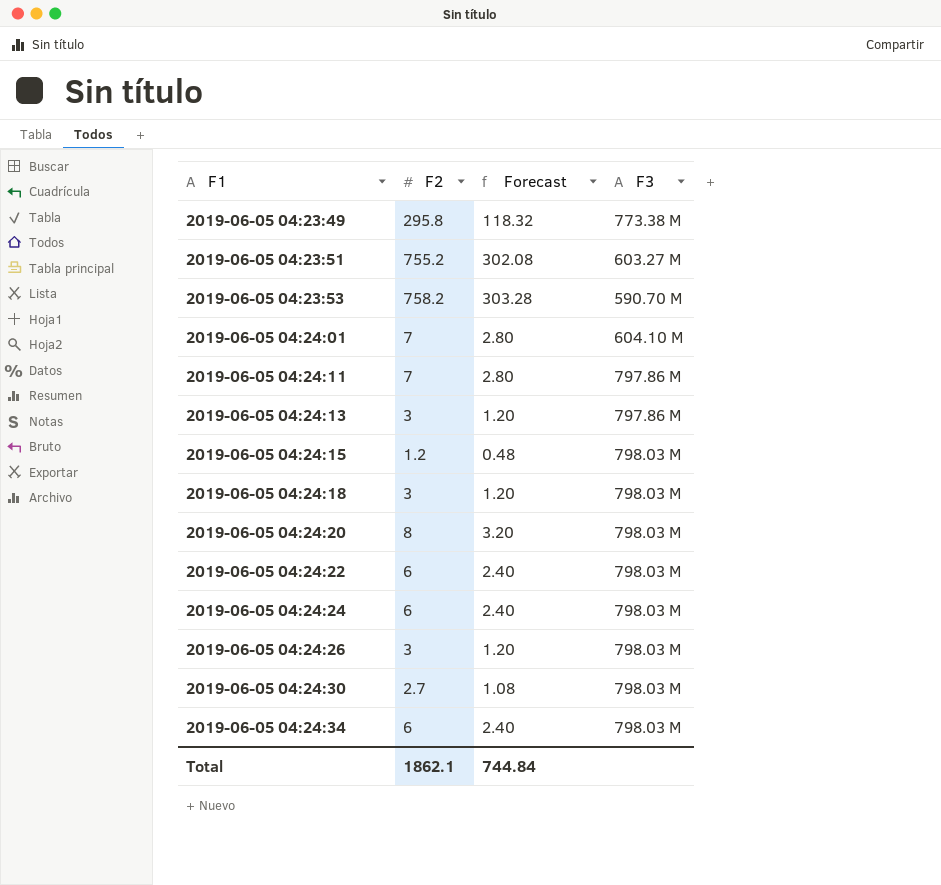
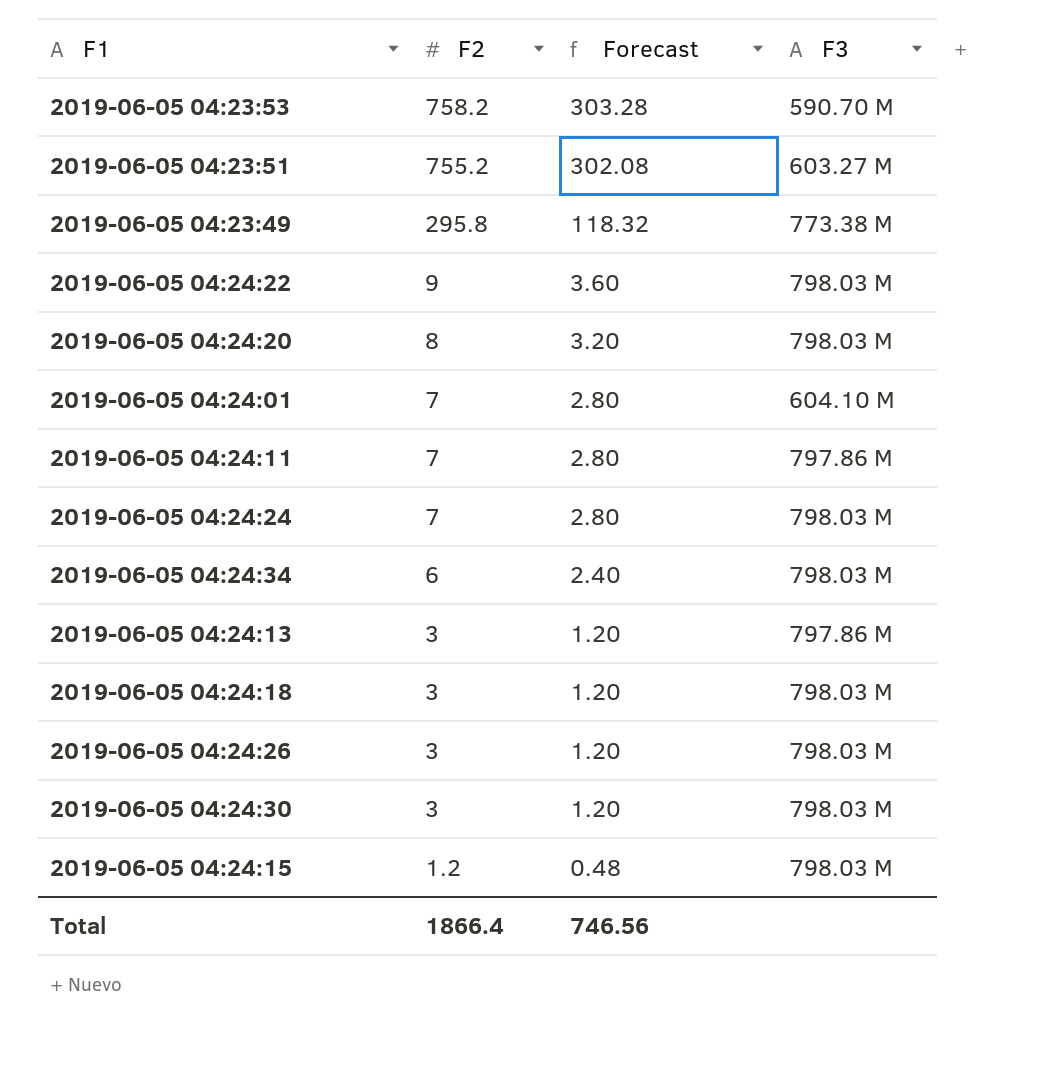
row order: F1 ascending -> F2 descending
2019-06-05 04:24:22 | F2: 6 -> 9
2019-06-05 04:24:22 | Forecast: 2.40 -> 3.60
2019-06-05 04:24:24 | F2: 6 -> 7
2019-06-05 04:24:24 | Forecast: 2.40 -> 2.80
2019-06-05 04:24:30 | F2: 2.7 -> 3
2019-06-05 04:24:30 | Forecast: 1.08 -> 1.20
Total | F2: 1862.1 -> 1866.4
Total | Forecast: 744.84 -> 746.56

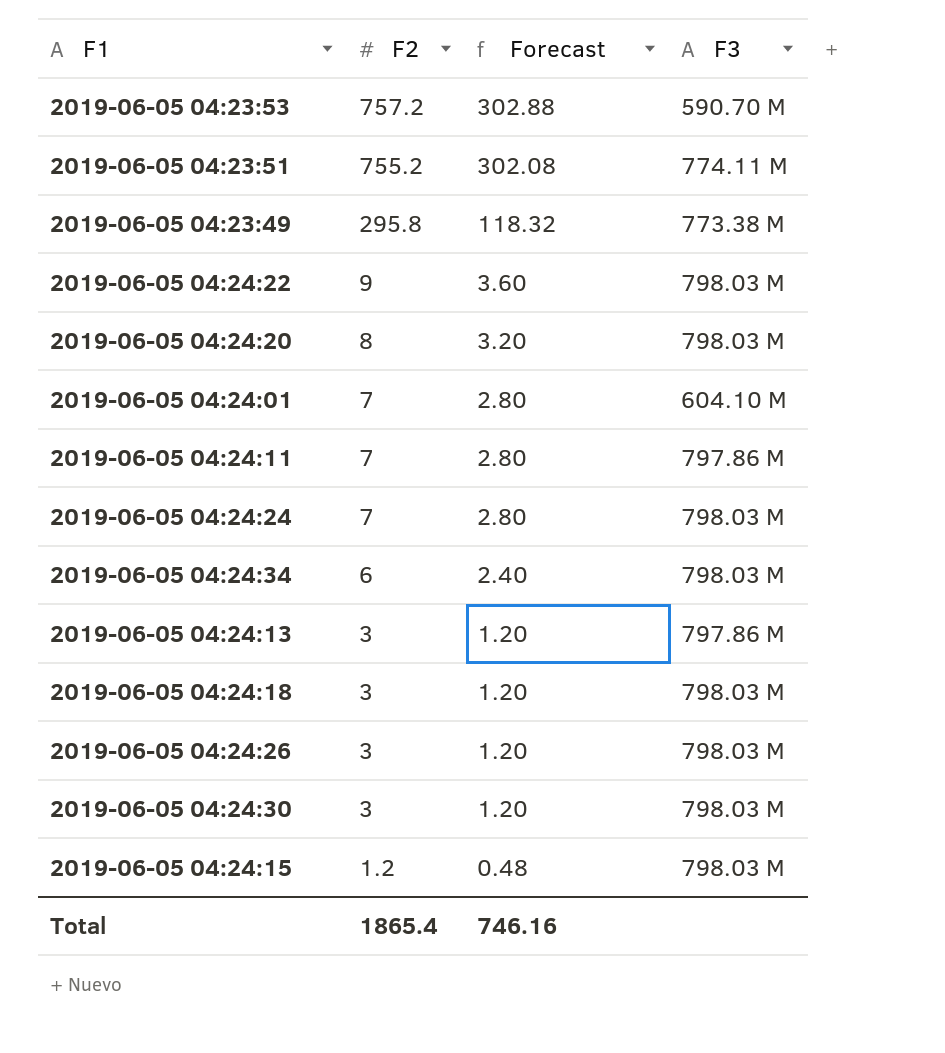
2019-06-05 04:23:53 | F2: 758.2 -> 757.2
2019-06-05 04:23:53 | Forecast: 303.28 -> 302.88
2019-06-05 04:23:51 | F3: 603.27 M -> 774.11 M
Total | F2: 1866.4 -> 1865.4
Total | Forecast: 746.56 -> 746.16

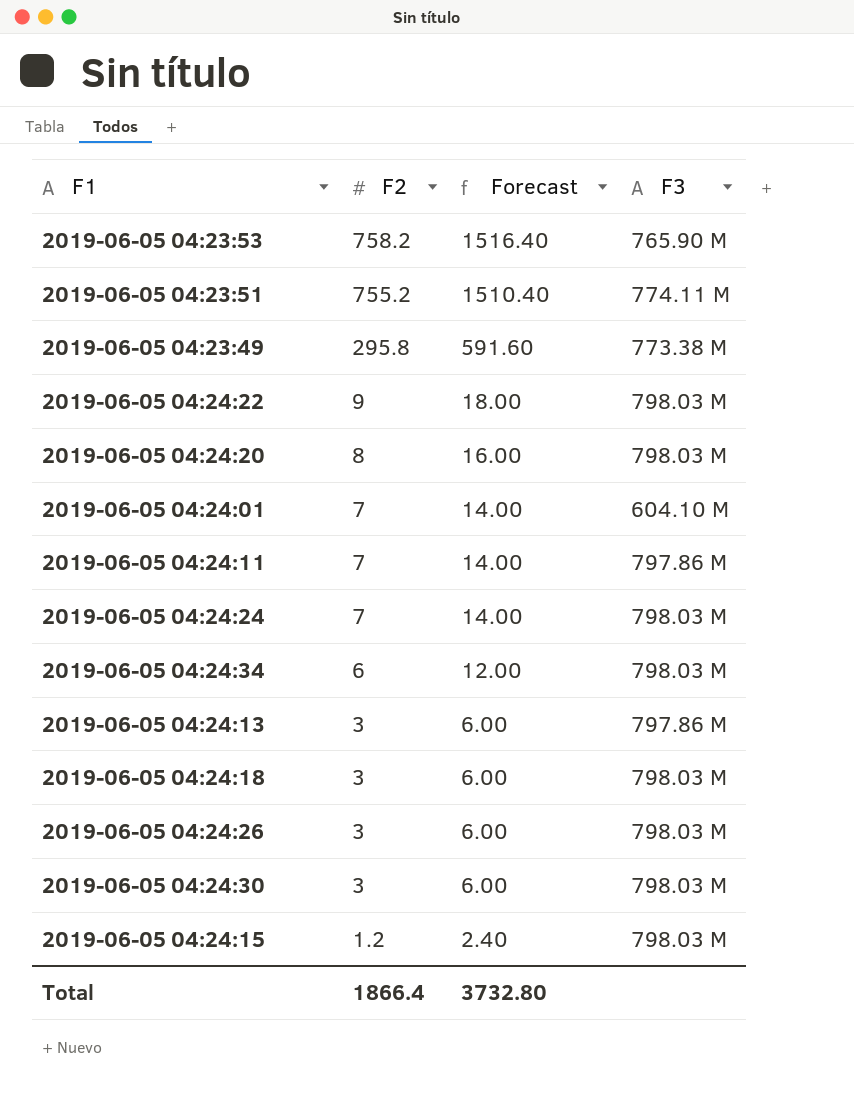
column Forecast | formula: [F2] * 0.4 -> [F2] * 2
2019-06-05 04:23:53 | F2: 757.2 -> 758.2
2019-06-05 04:23:53 | F3: 590.70 M -> 765.90 M
Total | F2: 1865.4 -> 1866.4
Total | Forecast: 746.16 -> 3732.80

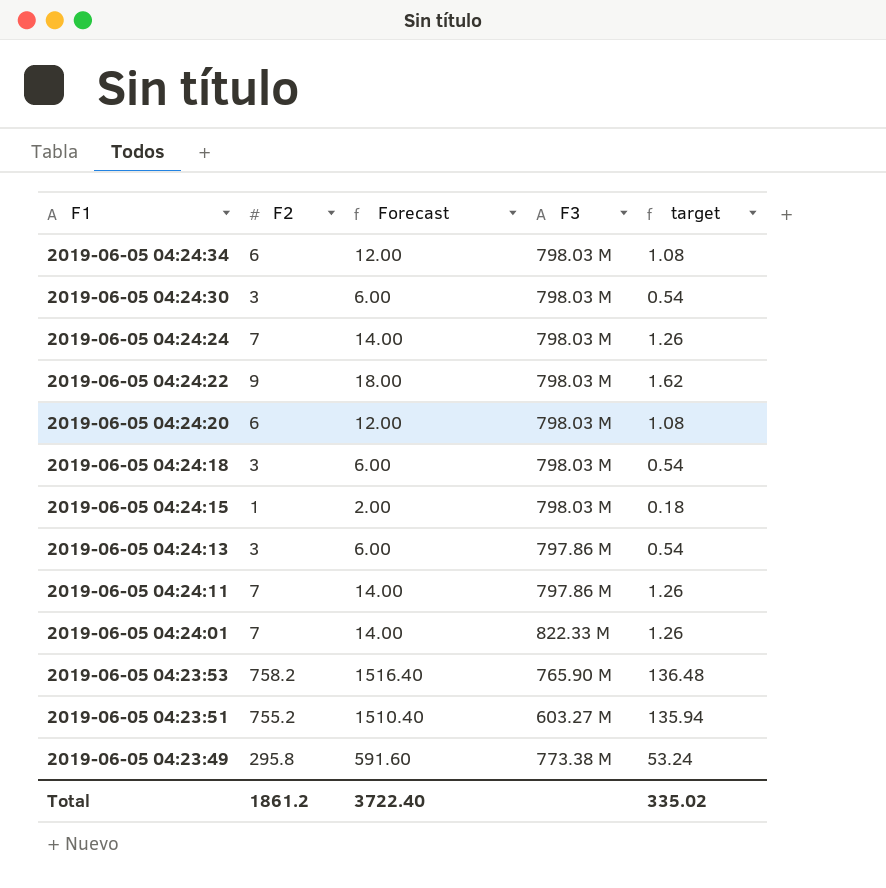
row order: F2 descending -> F1 descending
column target | formula: none -> [F2] * 0.18
row 2019-06-05 04:24:26: 3 | 6.00 | 798.03 M -> none
2019-06-05 04:24:20 | F2: 8 -> 6
2019-06-05 04:24:20 | Forecast: 16.00 -> 12.00
2019-06-05 04:24:15 | F2: 1.2 -> 1
2019-06-05 04:24:15 | Forecast: 2.40 -> 2.00
2019-06-05 04:24:01 | F3: 604.10 M -> 822.33 M
2019-06-05 04:23:51 | F3: 774.11 M -> 603.27 M
Total | F2: 1866.4 -> 1861.2
Total | Forecast: 3732.80 -> 3722.40

